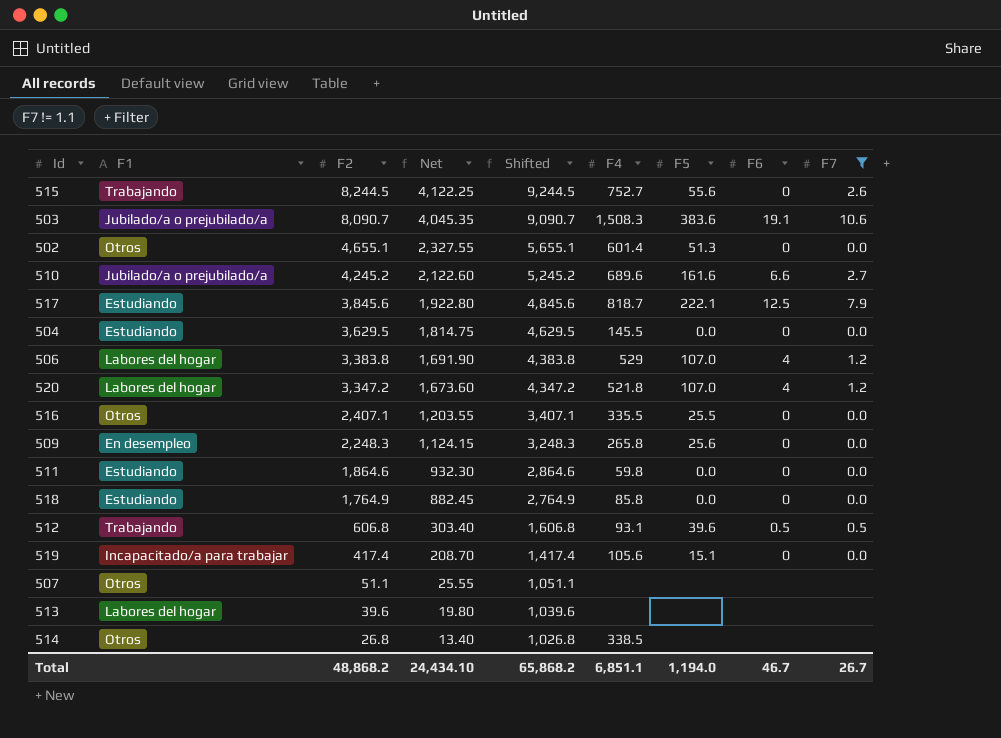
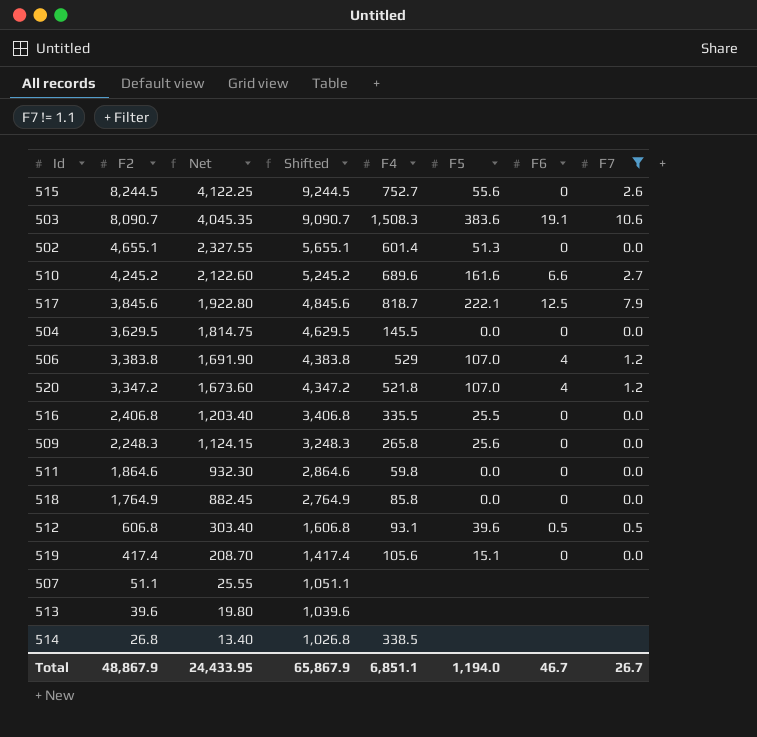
column F1 | position: 2 -> none
516 | F2: 2,407.1 -> 2,406.8
516 | Net: 1,203.55 -> 1,203.40
516 | Shifted: 3,407.1 -> 3,406.8
Total | F2: 48,868.2 -> 48,867.9
Total | Net: 24,434.10 -> 24,433.95
Total | Shifted: 65,868.2 -> 65,867.9

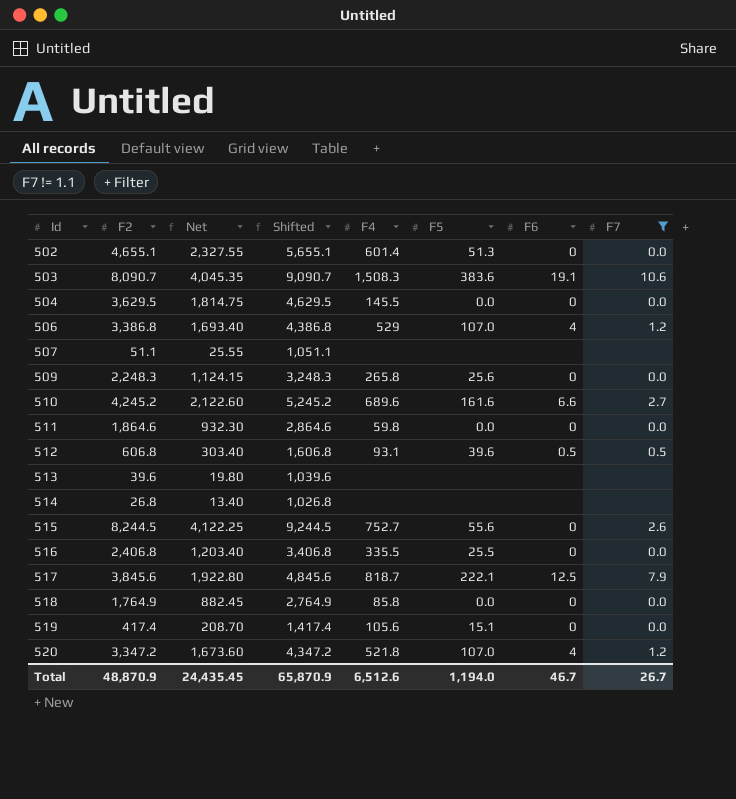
row order: F2 descending -> Id ascending
506 | F2: 3,383.8 -> 3,386.8
506 | Net: 1,691.90 -> 1,693.40
506 | Shifted: 4,383.8 -> 4,386.8
514 | F4: 338.5 -> none
Total | F2: 48,867.9 -> 48,870.9
Total | Net: 24,433.95 -> 24,435.45
Total | Shifted: 65,867.9 -> 65,870.9
Total | F4: 6,851.1 -> 6,512.6

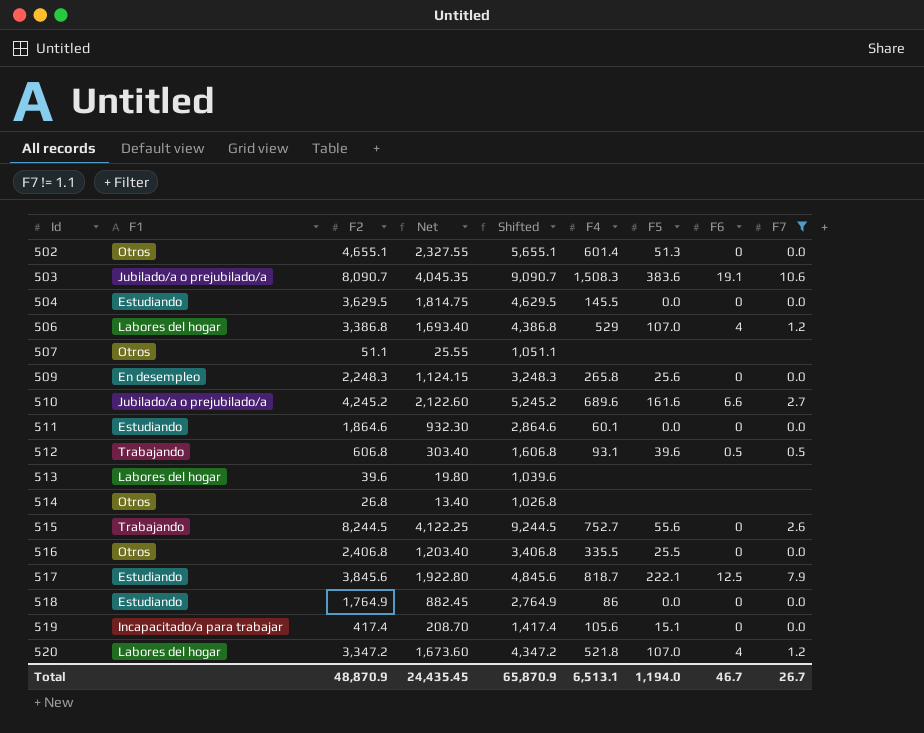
column F1 | position: none -> 2
511 | F4: 59.8 -> 60.1
518 | F4: 85.8 -> 86
Total | F4: 6,512.6 -> 6,513.1

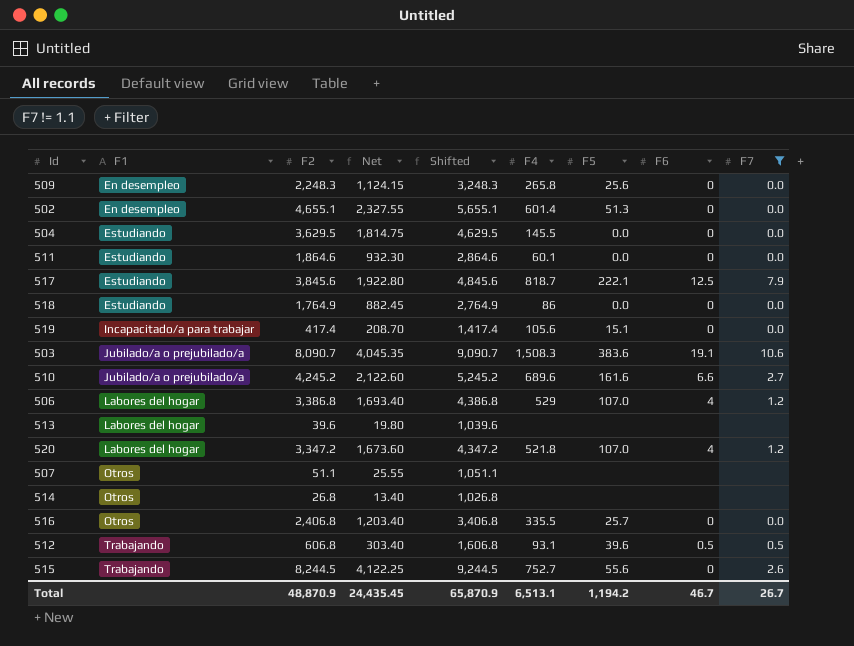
row order: Id ascending -> F1 ascending
502 | F1: Otros -> En desempleo
516 | F5: 25.5 -> 25.7
Total | F5: 1,194.0 -> 1,194.2

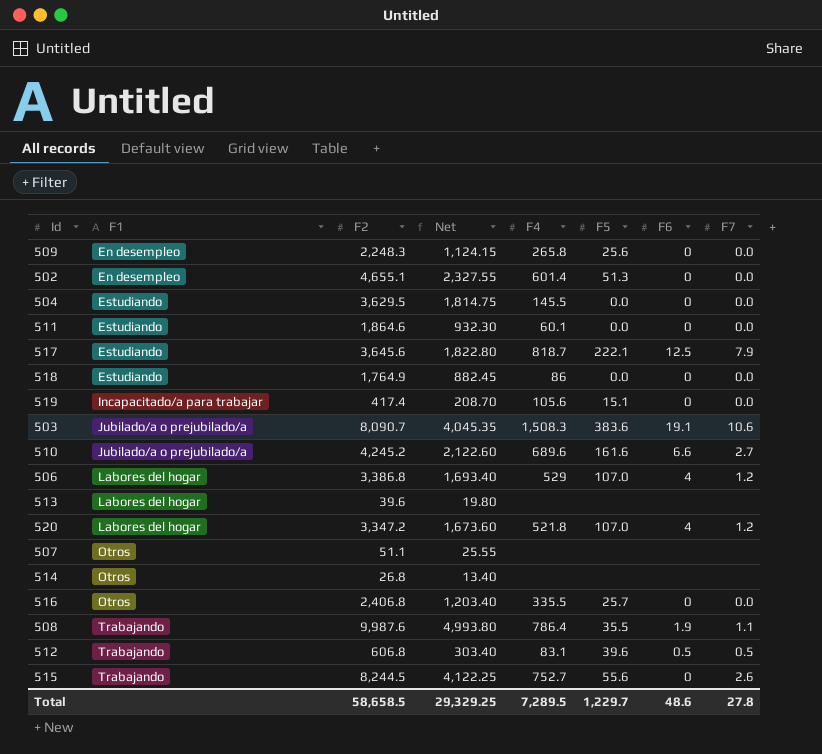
filter: F7 != 1.1 -> none
column Shifted | formula: [F2] + 1000 -> none
517 | F2: 3,845.6 -> 3,645.6
517 | Net: 1,922.80 -> 1,822.80
512 | F4: 93.1 -> 83.1
Total | F2: 48,870.9 -> 58,658.5
Total | Net: 24,435.45 -> 29,329.25
Total | F4: 6,513.1 -> 7,289.5
Total | F5: 1,194.2 -> 1,229.7
Total | F6: 46.7 -> 48.6
Total | F7: 26.7 -> 27.8

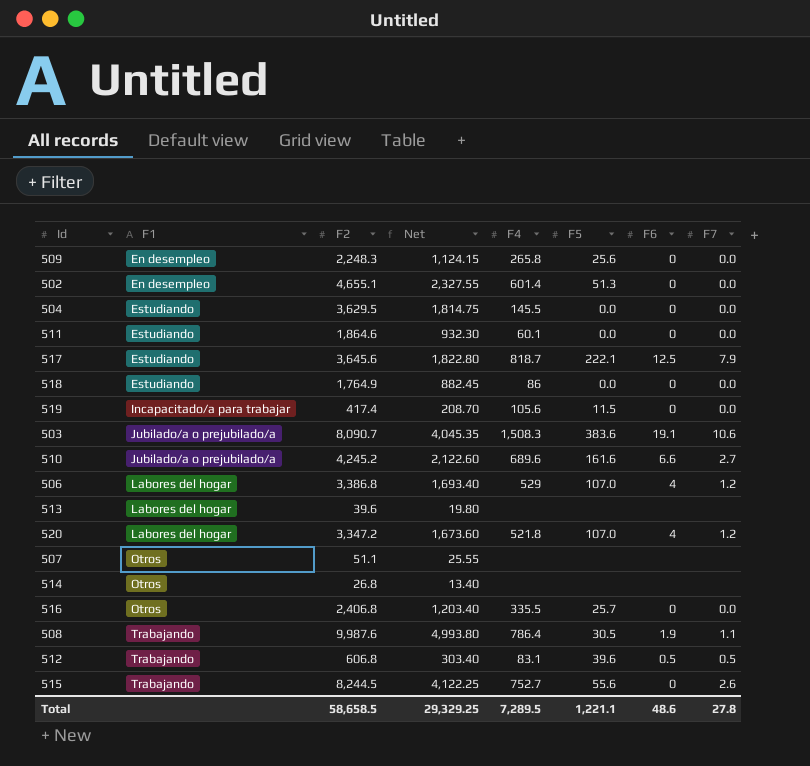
519 | F5: 15.1 -> 11.5
508 | F5: 35.5 -> 30.5
Total | F5: 1,229.7 -> 1,221.1

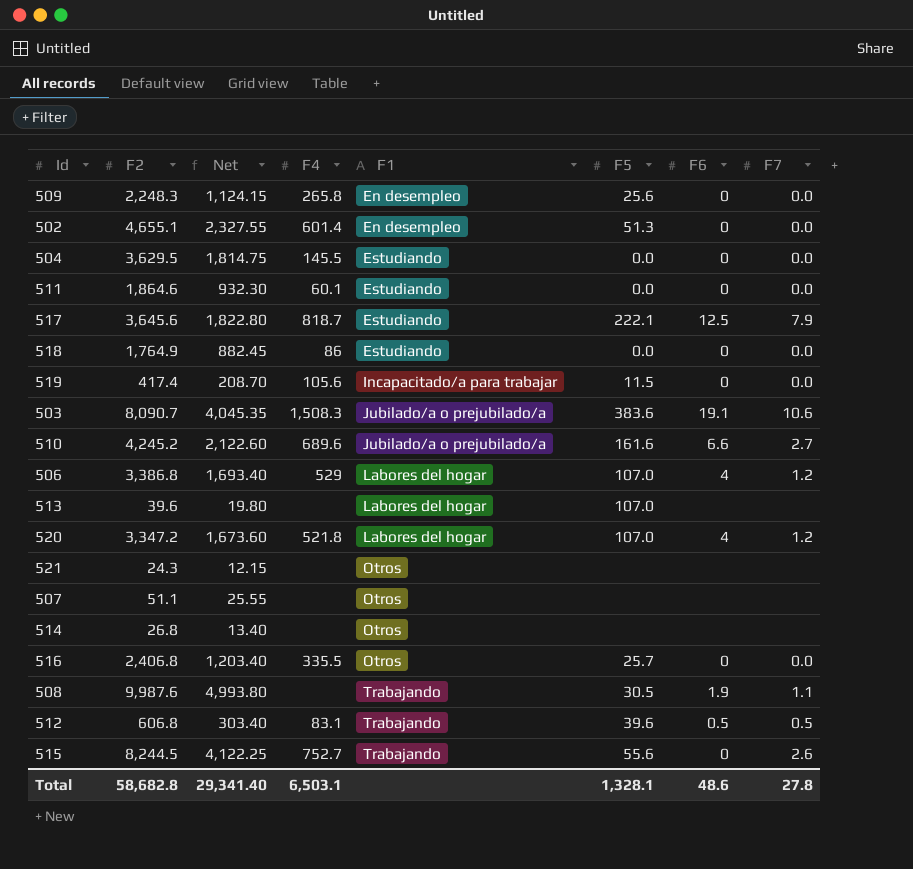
column F1 | position: 2 -> 5
513 | F5: none -> 107.0
row 521: none -> 24.3 | 12.15 | none | Otros | none | none | none
508 | F4: 786.4 -> none
Total | F2: 58,658.5 -> 58,682.8
Total | Net: 29,329.25 -> 29,341.40
Total | F4: 7,289.5 -> 6,503.1
Total | F5: 1,221.1 -> 1,328.1

